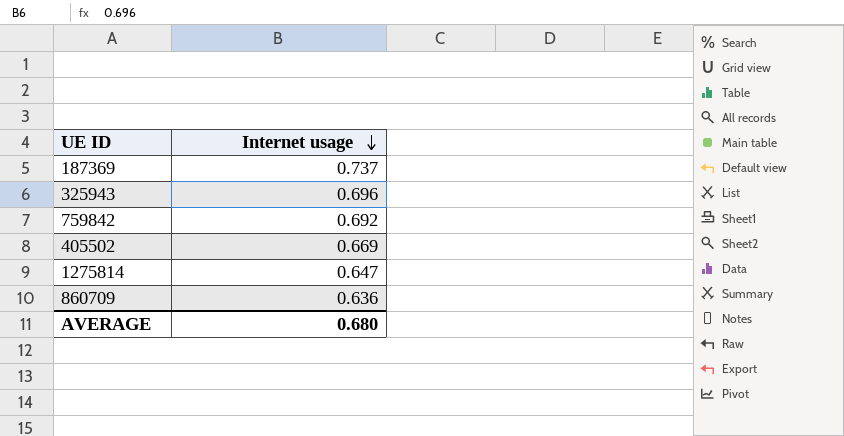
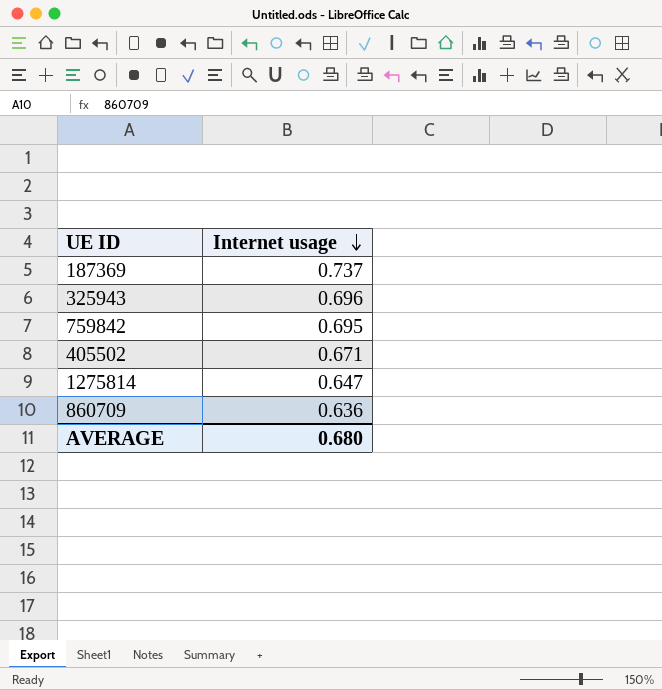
759842 | Internet usage: 0.692 -> 0.695
405502 | Internet usage: 0.669 -> 0.671

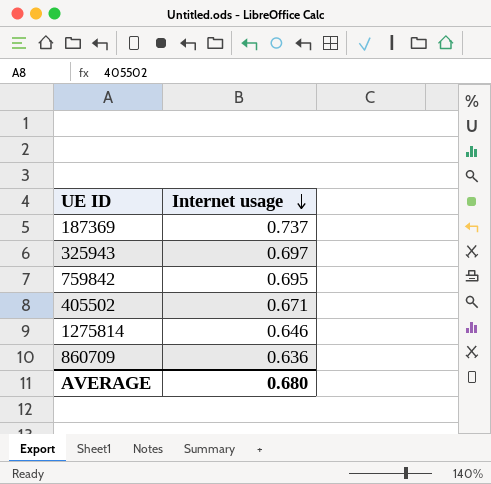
325943 | Internet usage: 0.696 -> 0.697
1275814 | Internet usage: 0.647 -> 0.646

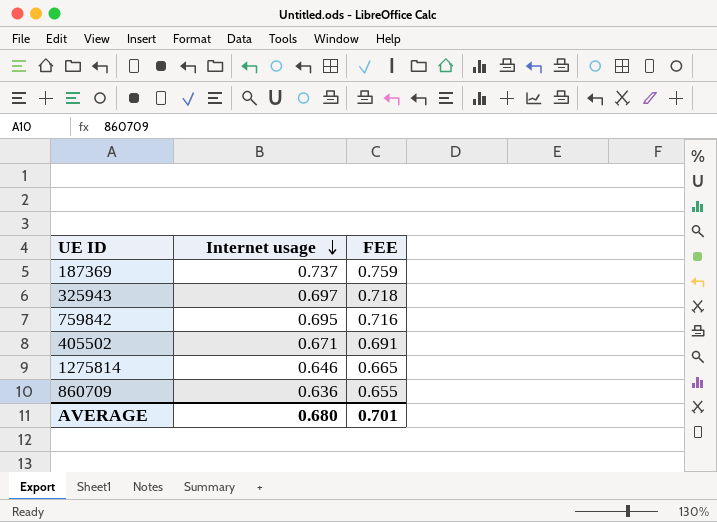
column FEE | formula: none -> [Internet usage] * 1.03

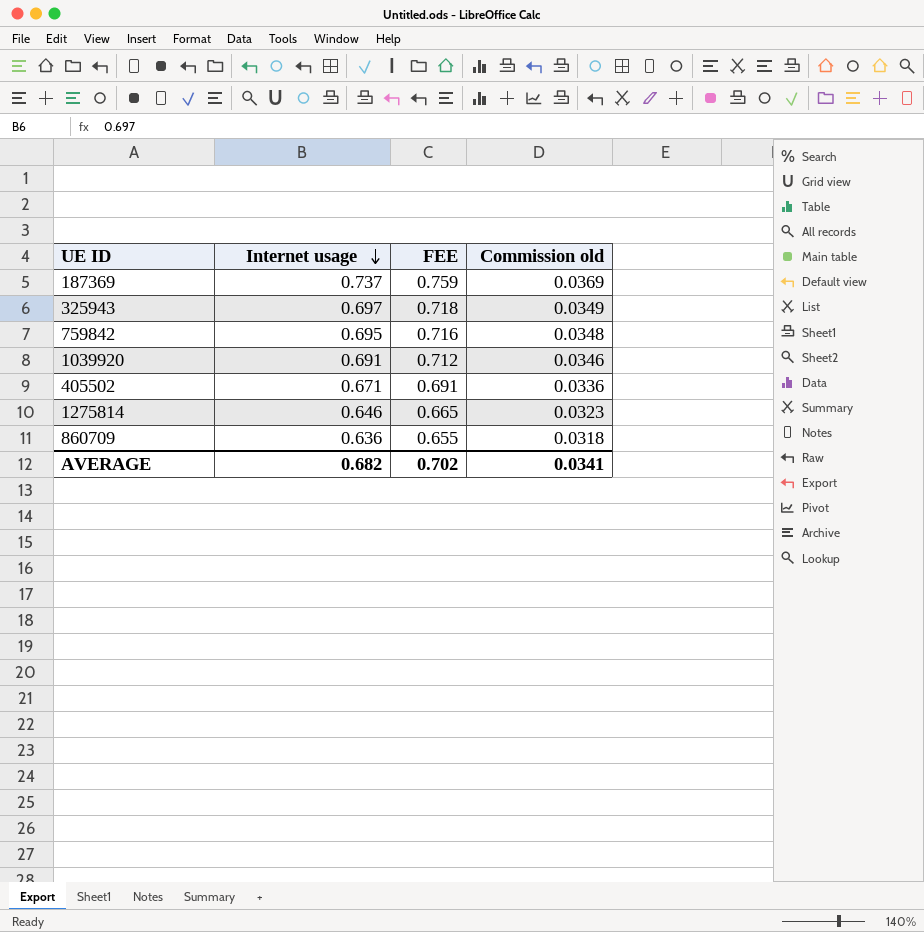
column Commission old | formula: none -> [Internet usage] * 0.05
row 1039920: none -> 0.691 | 0.712 | 0.0346
AVERAGE | Internet usage: 0.680 -> 0.682
AVERAGE | FEE: 0.701 -> 0.702

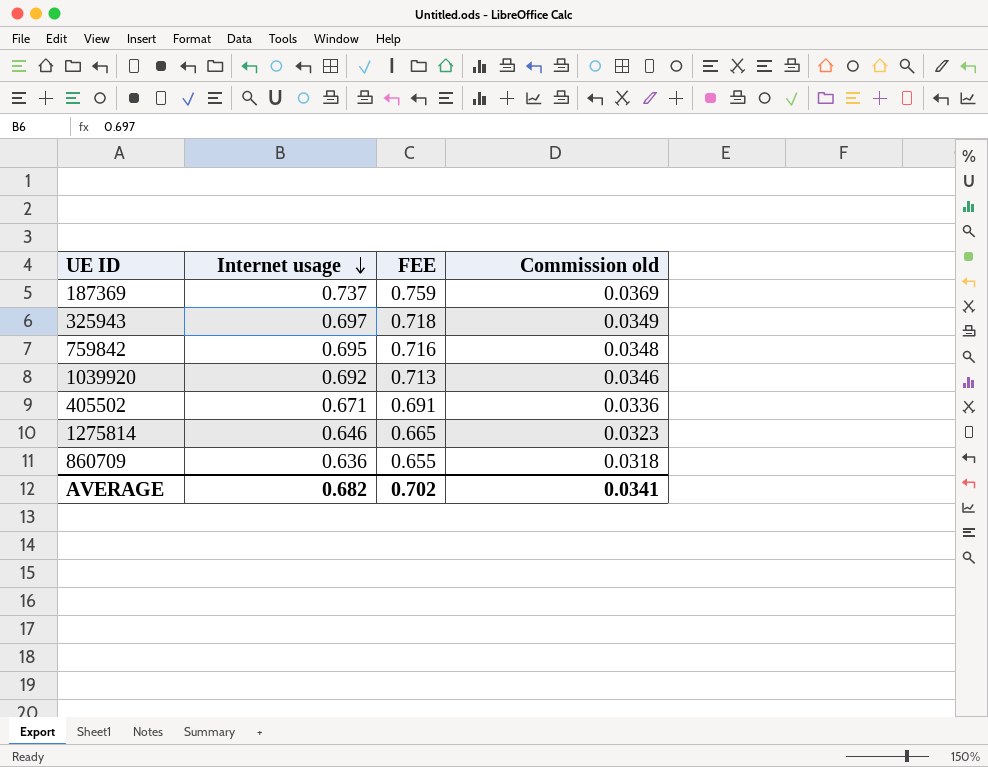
1039920 | Internet usage: 0.691 -> 0.692
1039920 | FEE: 0.712 -> 0.713

